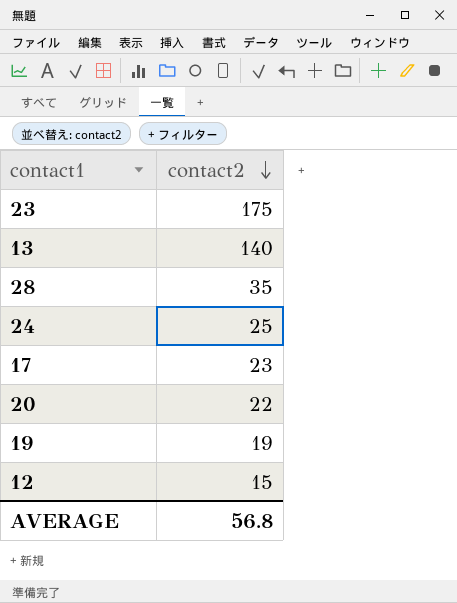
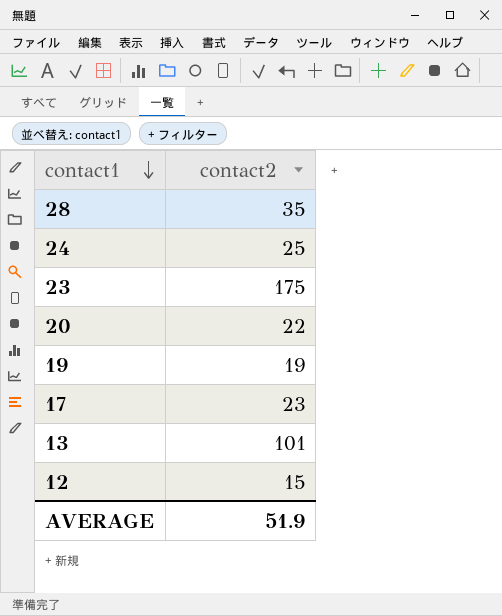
row order: contact2 descending -> contact1 descending
13 | contact2: 140 -> 101
AVERAGE | contact2: 56.8 -> 51.9

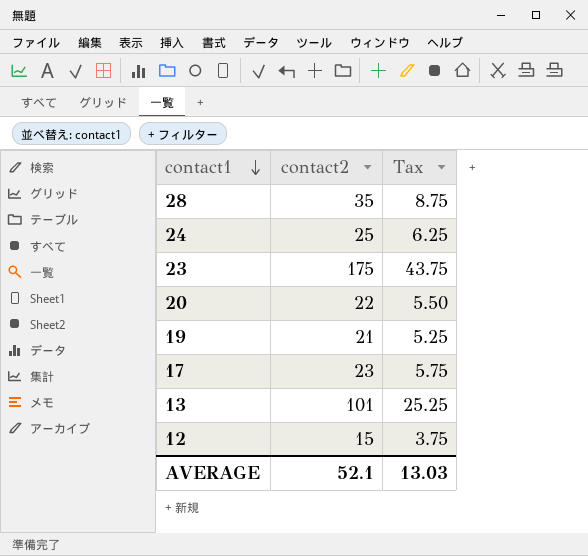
column Tax | formula: none -> [contact2] * 0.25
19 | contact2: 19 -> 21
AVERAGE | contact2: 51.9 -> 52.1

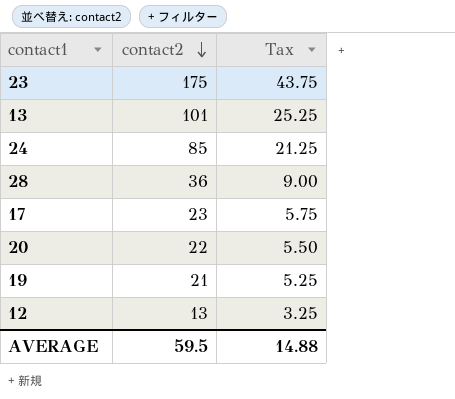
row order: contact1 descending -> contact2 descending
24 | contact2: 25 -> 85
24 | Tax: 6.25 -> 21.25
28 | contact2: 35 -> 36
28 | Tax: 8.75 -> 9.00
12 | contact2: 15 -> 13
12 | Tax: 3.75 -> 3.25
AVERAGE | contact2: 52.1 -> 59.5
AVERAGE | Tax: 13.03 -> 14.88

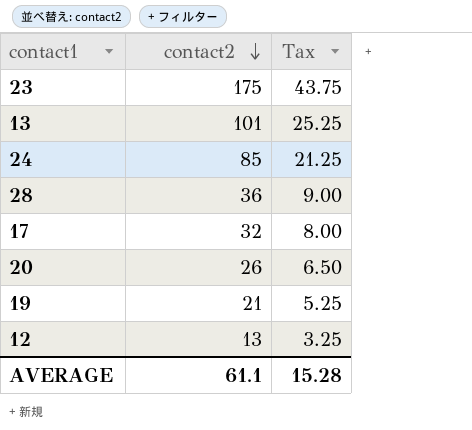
17 | contact2: 23 -> 32
17 | Tax: 5.75 -> 8.00
20 | contact2: 22 -> 26
20 | Tax: 5.50 -> 6.50
AVERAGE | contact2: 59.5 -> 61.1
AVERAGE | Tax: 14.88 -> 15.28

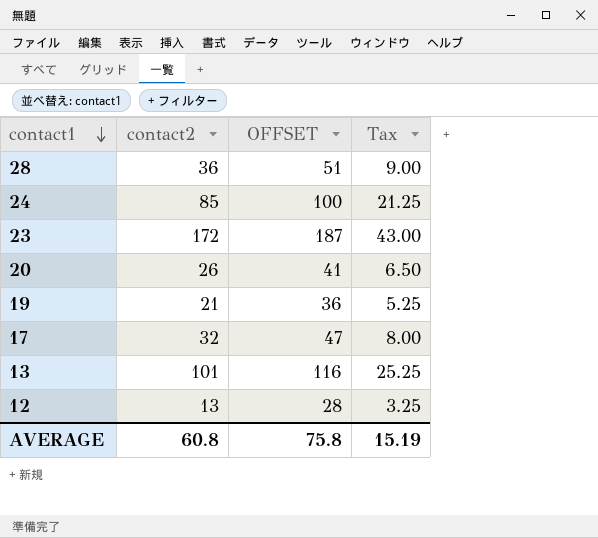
row order: contact2 descending -> contact1 descending
column OFFSET | formula: none -> [contact2] + 15
23 | contact2: 175 -> 172
23 | Tax: 43.75 -> 43.00
AVERAGE | contact2: 61.1 -> 60.8
AVERAGE | Tax: 15.28 -> 15.19

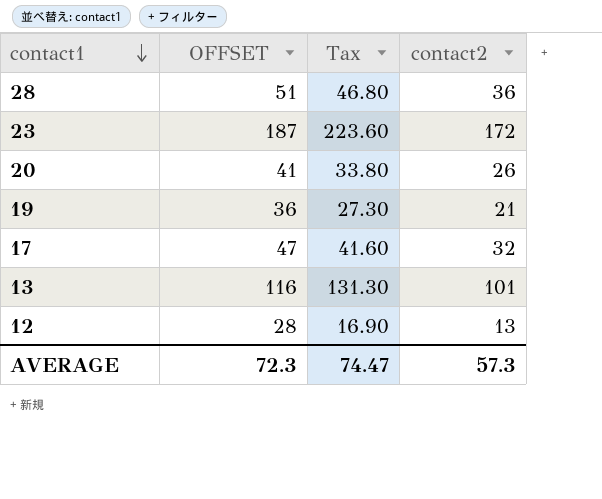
column Tax | formula: [contact2] * 0.25 -> [contact2] * 1.3
column contact2 | position: 2 -> 4
row 24: 85 | 100 | 21.25 -> none
AVERAGE | OFFSET: 75.8 -> 72.3
AVERAGE | Tax: 15.19 -> 74.47
AVERAGE | contact2: 60.8 -> 57.3

